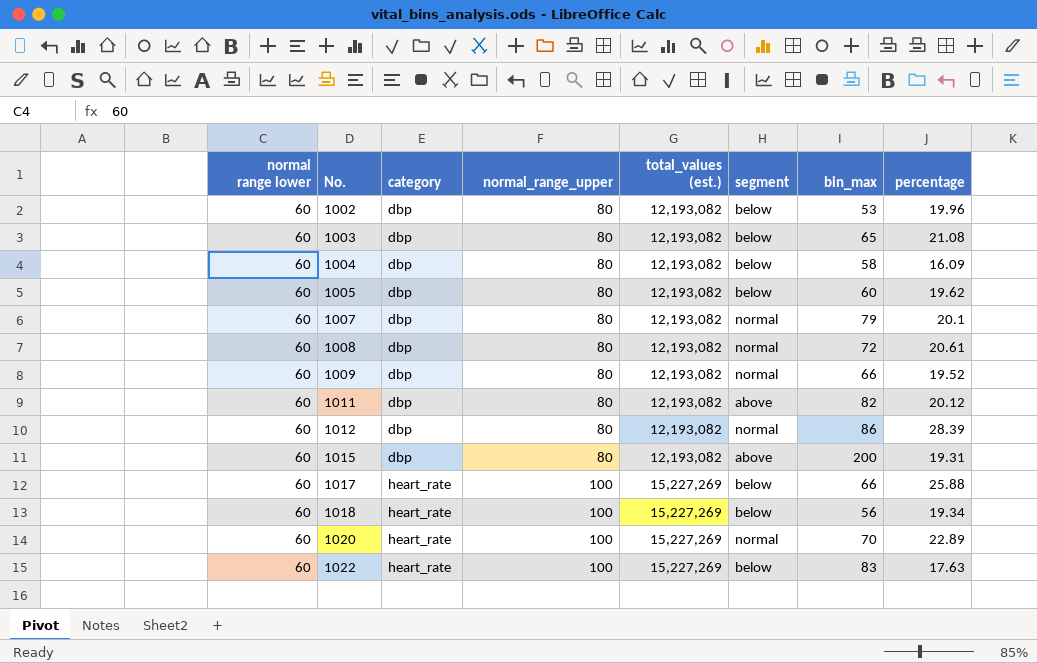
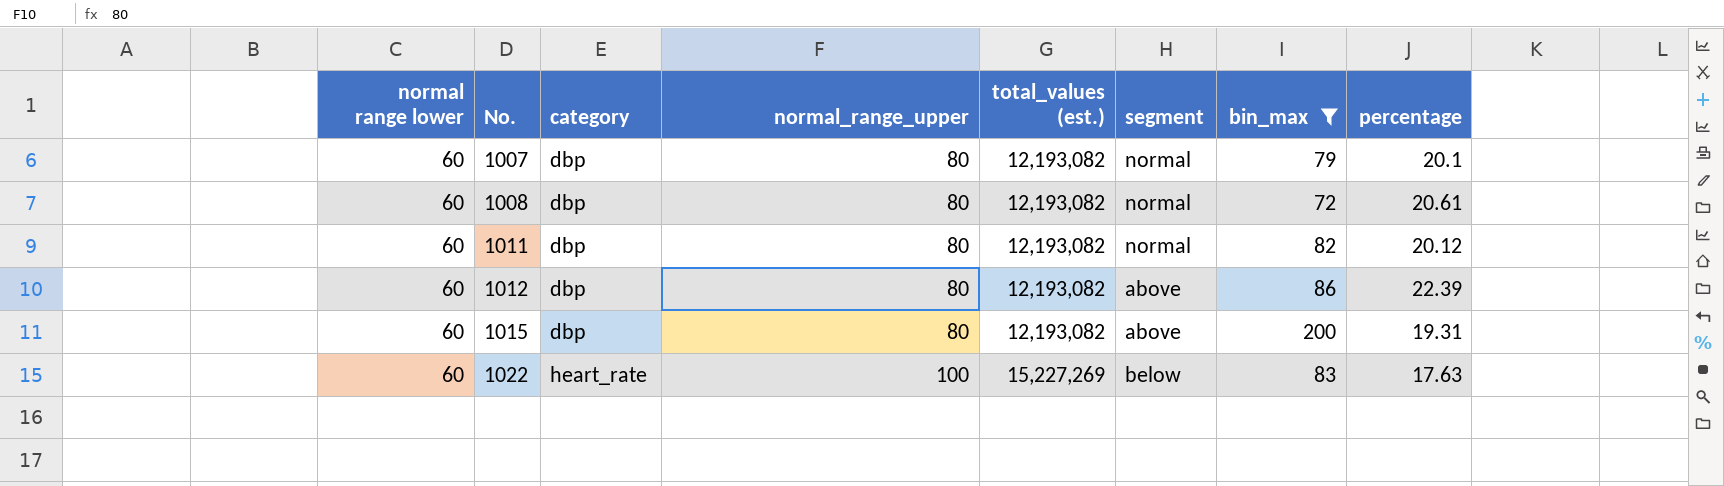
filter: none -> bin_max >= 72
1011 | segment: above -> normal
1012 | segment: normal -> above
1012 | percentage: 28.39 -> 22.39

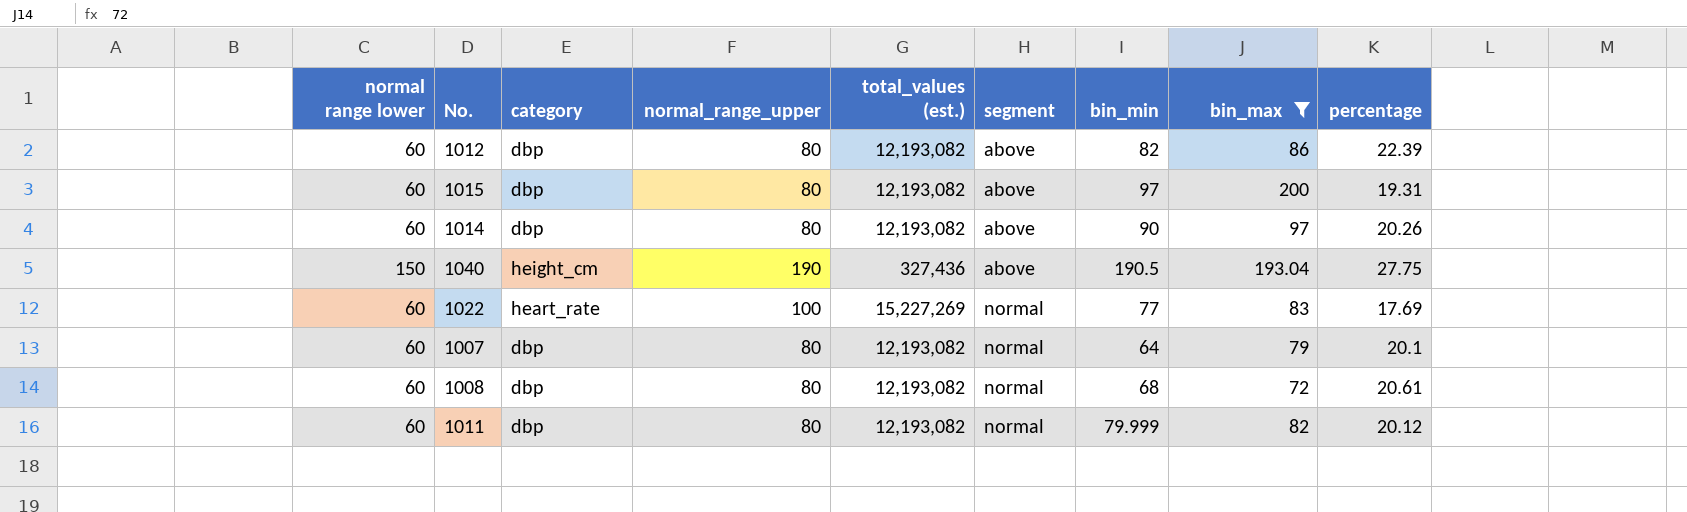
row order: No. ascending -> segment ascending
column bin_min | position: none -> 7
row 1014: none -> 60 | dbp | 80 | 12,193,082 | above | 90 | 97 | 20.26
row 1040: none -> 150 | height_cm | 190 | 327,436 | above | 190.5 | 193.04 | 27.75
1022 | segment: below -> normal
1022 | percentage: 17.63 -> 17.69

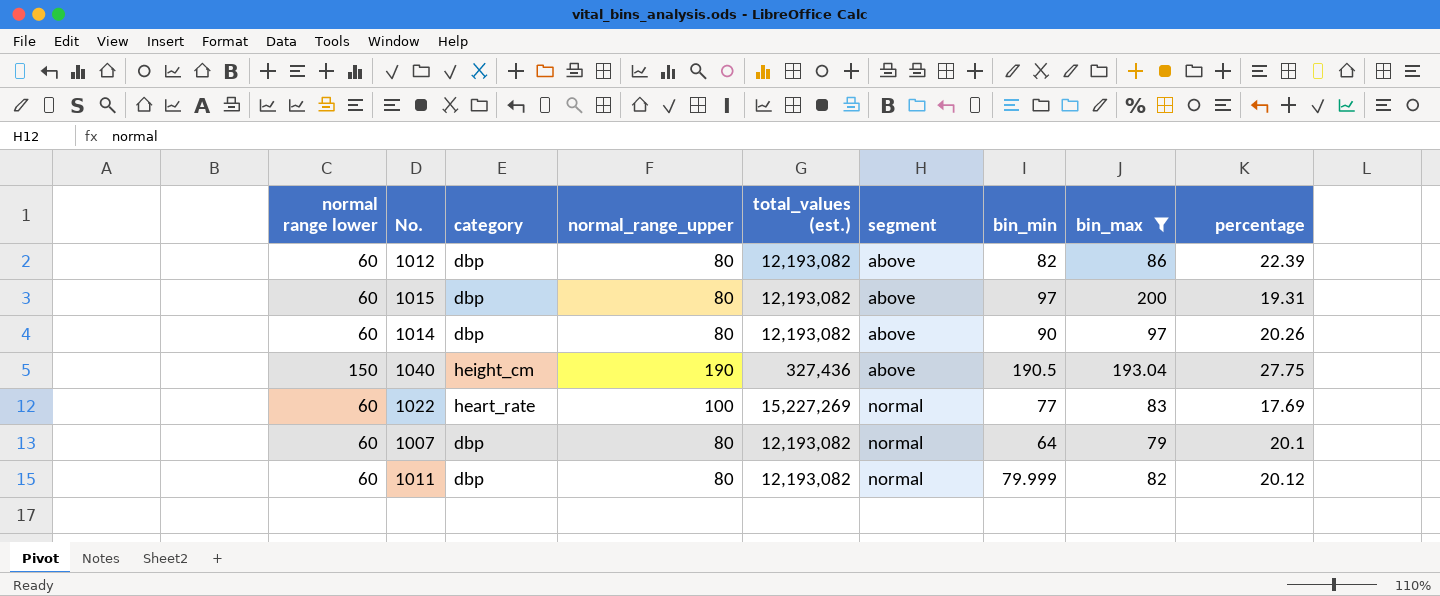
row 1008: 60 | dbp | 80 | 12,193,082 | normal | 68 | 72 | 20.61 -> none

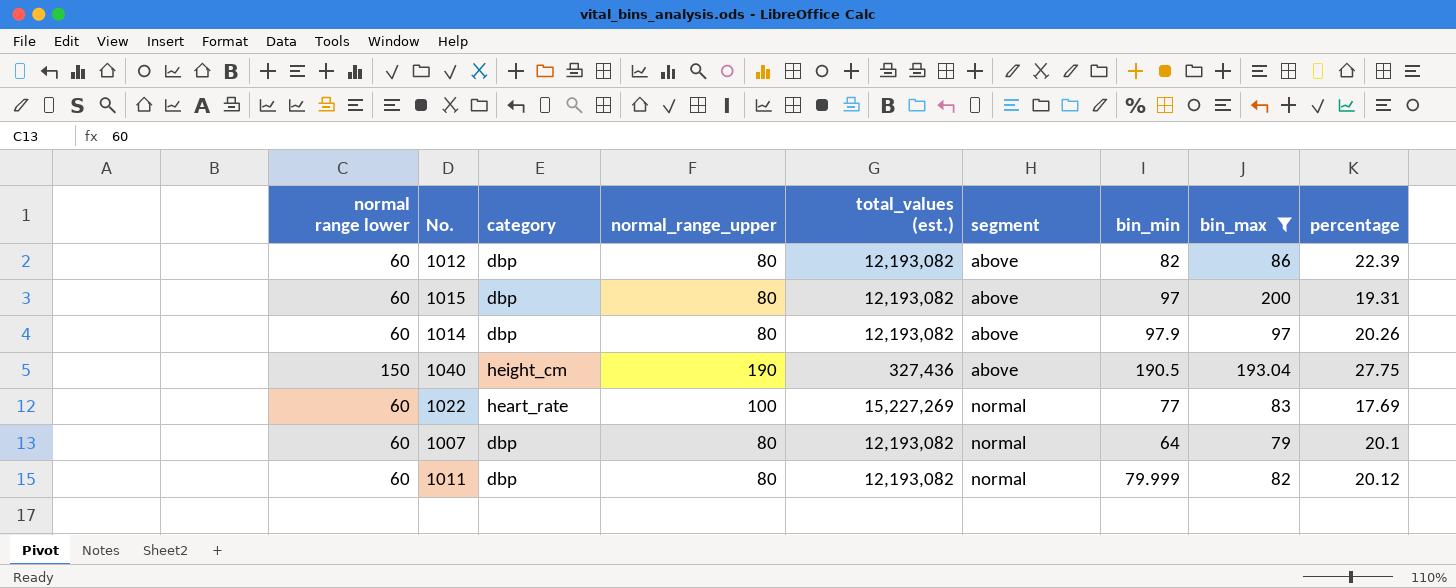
1014 | bin_min: 90 -> 97.9

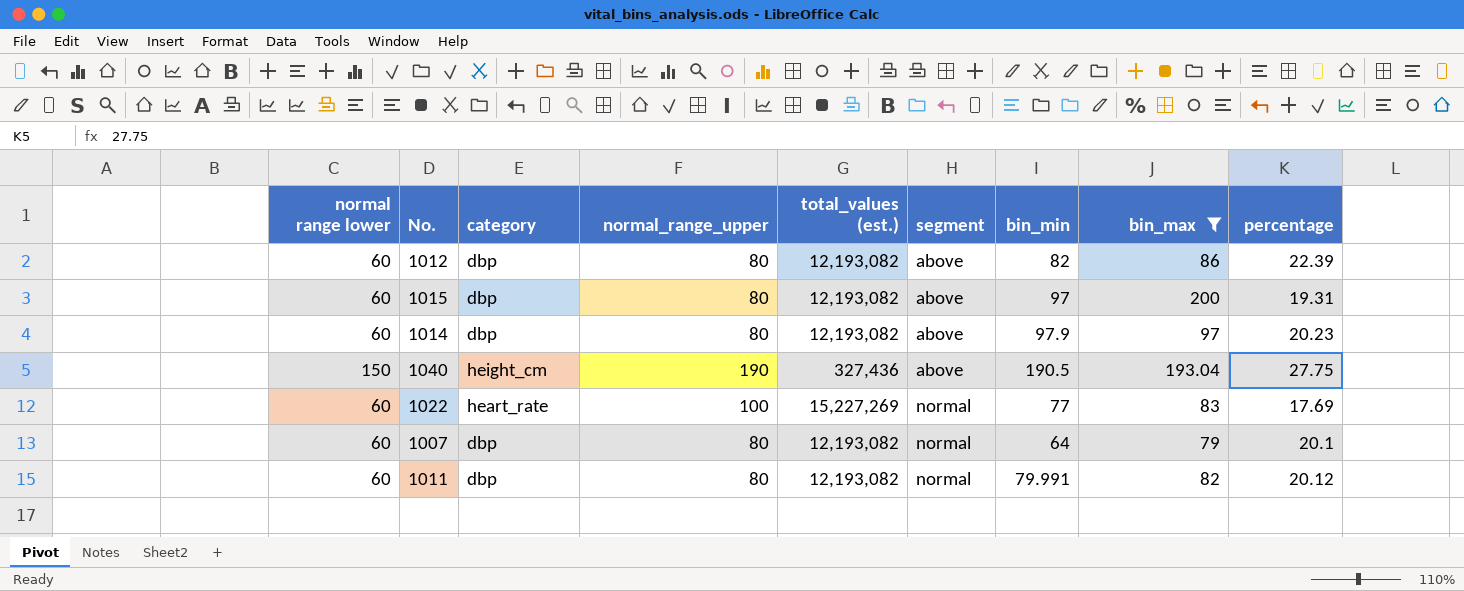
1014 | percentage: 20.26 -> 20.23
1011 | bin_min: 79.999 -> 79.991

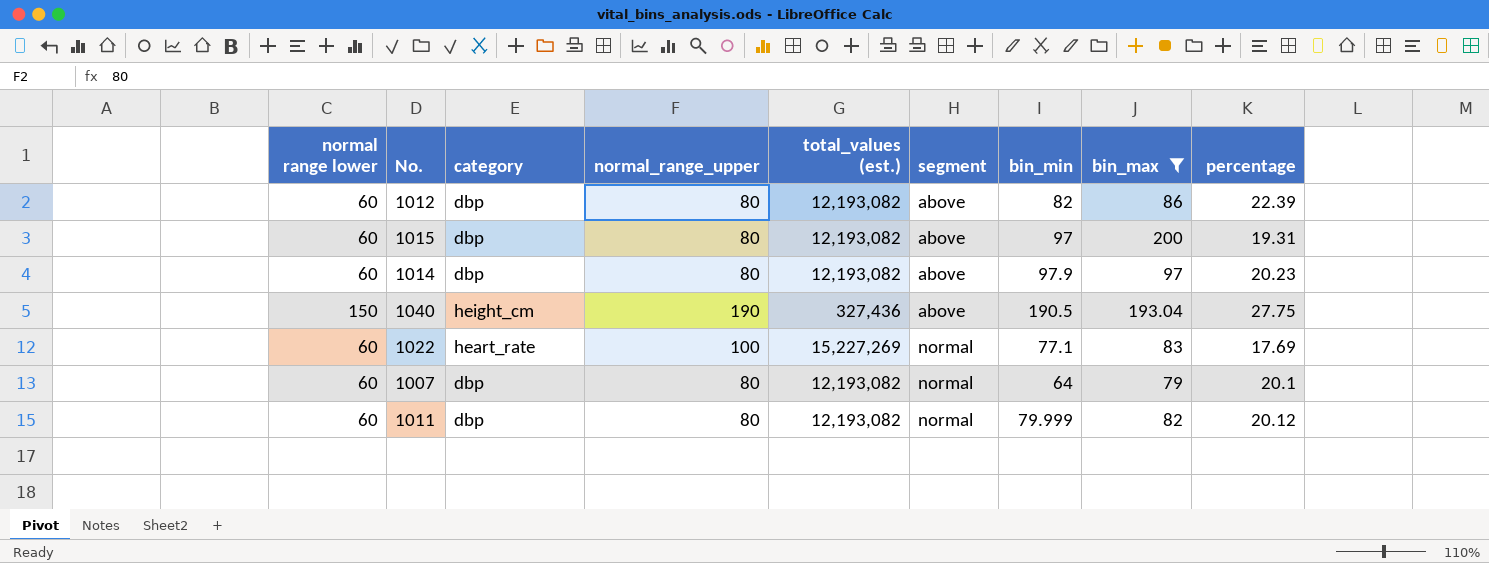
1022 | bin_min: 77 -> 77.1
1011 | bin_min: 79.991 -> 79.999

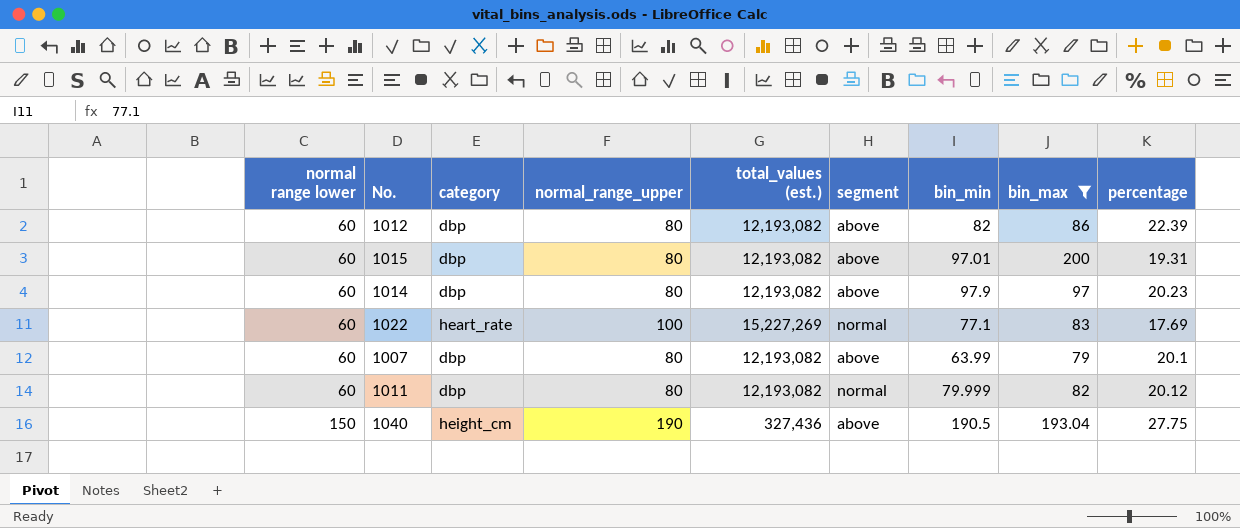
row order: segment ascending -> normal range lower ascending
1015 | bin_min: 97 -> 97.01
1007 | segment: normal -> above
1007 | bin_min: 64 -> 63.99

